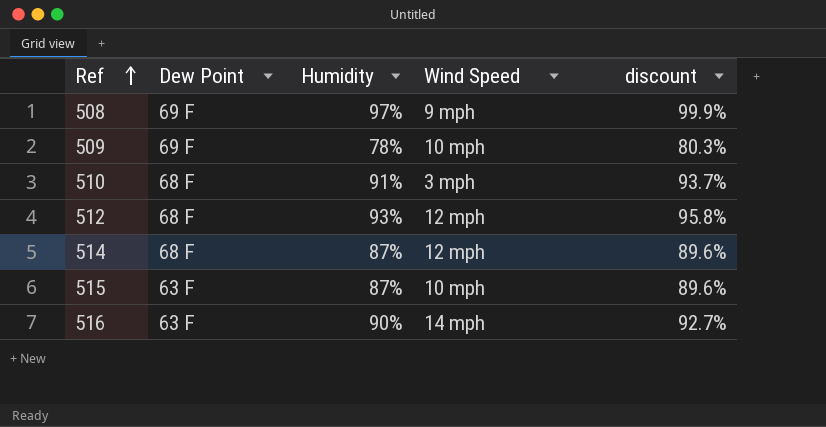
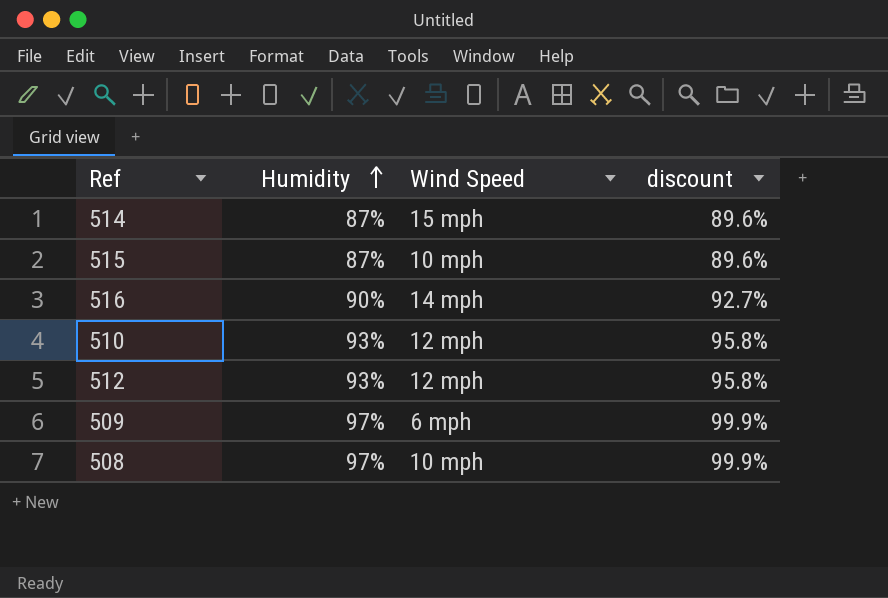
row order: Ref ascending -> Humidity ascending
column Dew Point | position: 2 -> none
514 | Wind Speed: 12 mph -> 15 mph
510 | Humidity: 91% -> 93%
510 | Wind Speed: 3 mph -> 12 mph
510 | discount: 93.7% -> 95.8%
509 | Humidity: 78% -> 97%
509 | Wind Speed: 10 mph -> 6 mph
509 | discount: 80.3% -> 99.9%
508 | Wind Speed: 9 mph -> 10 mph

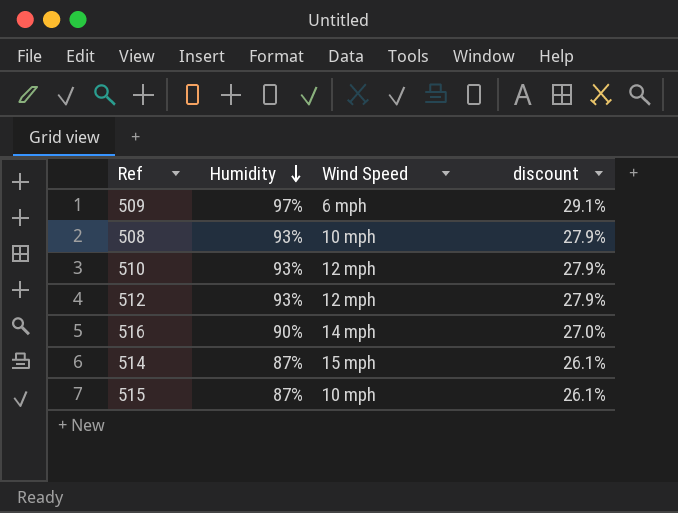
row order: Humidity ascending -> Humidity descending
column discount | formula: [Humidity] * 1.03 -> [Humidity] * 0.3
508 | Humidity: 97% -> 93%

